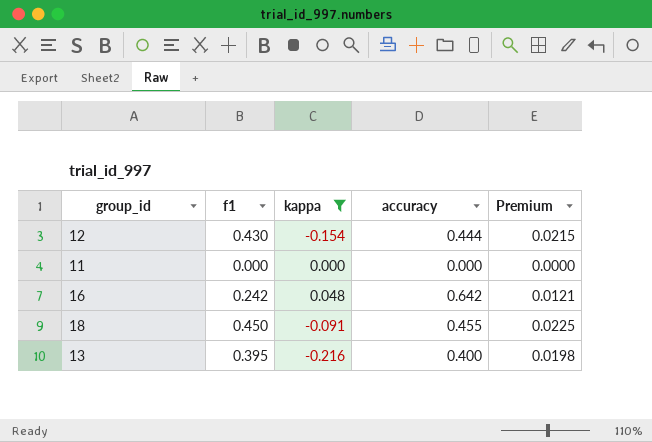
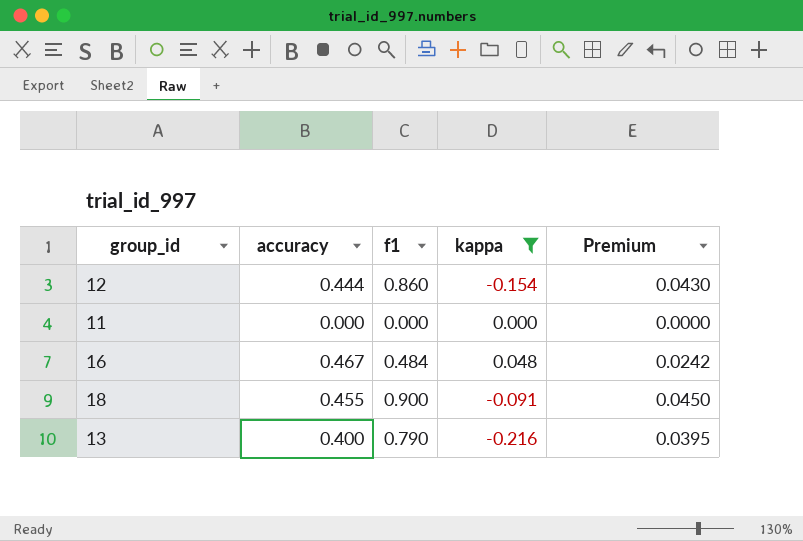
column accuracy | position: 4 -> 2
12 | f1: 0.430 -> 0.860
12 | Premium: 0.0215 -> 0.0430
16 | accuracy: 0.642 -> 0.467
16 | f1: 0.242 -> 0.484
16 | Premium: 0.0121 -> 0.0242
18 | f1: 0.450 -> 0.900
18 | Premium: 0.0225 -> 0.0450
13 | f1: 0.395 -> 0.790
13 | Premium: 0.0198 -> 0.0395

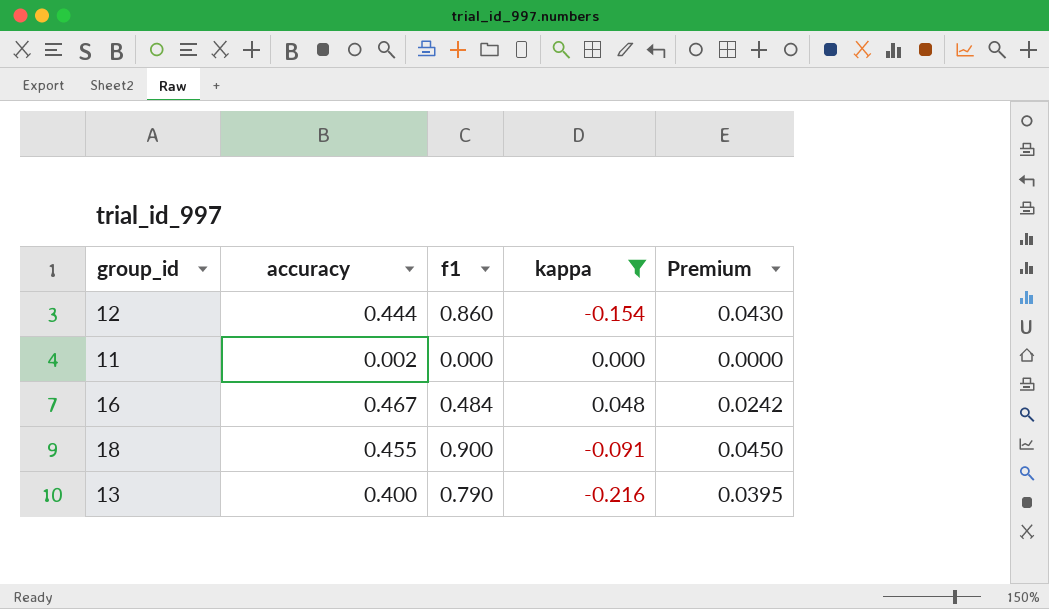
11 | accuracy: 0.000 -> 0.002

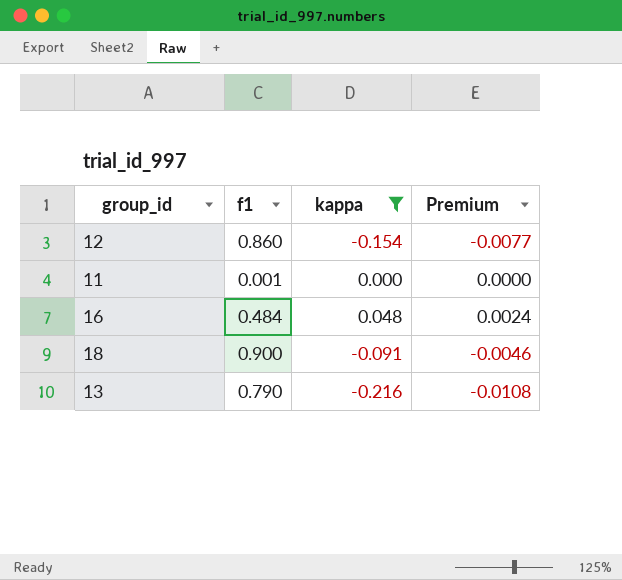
column accuracy | position: 2 -> none
column Premium | formula: [f1] * 0.05 -> [kappa] * 0.05
11 | f1: 0.000 -> 0.001

